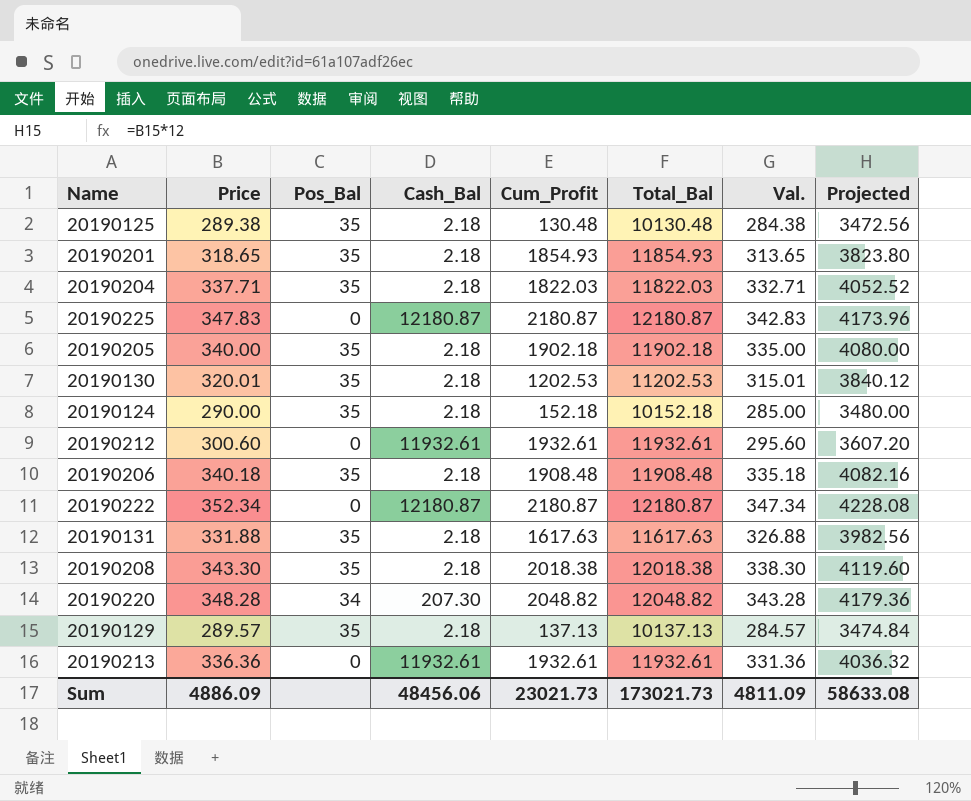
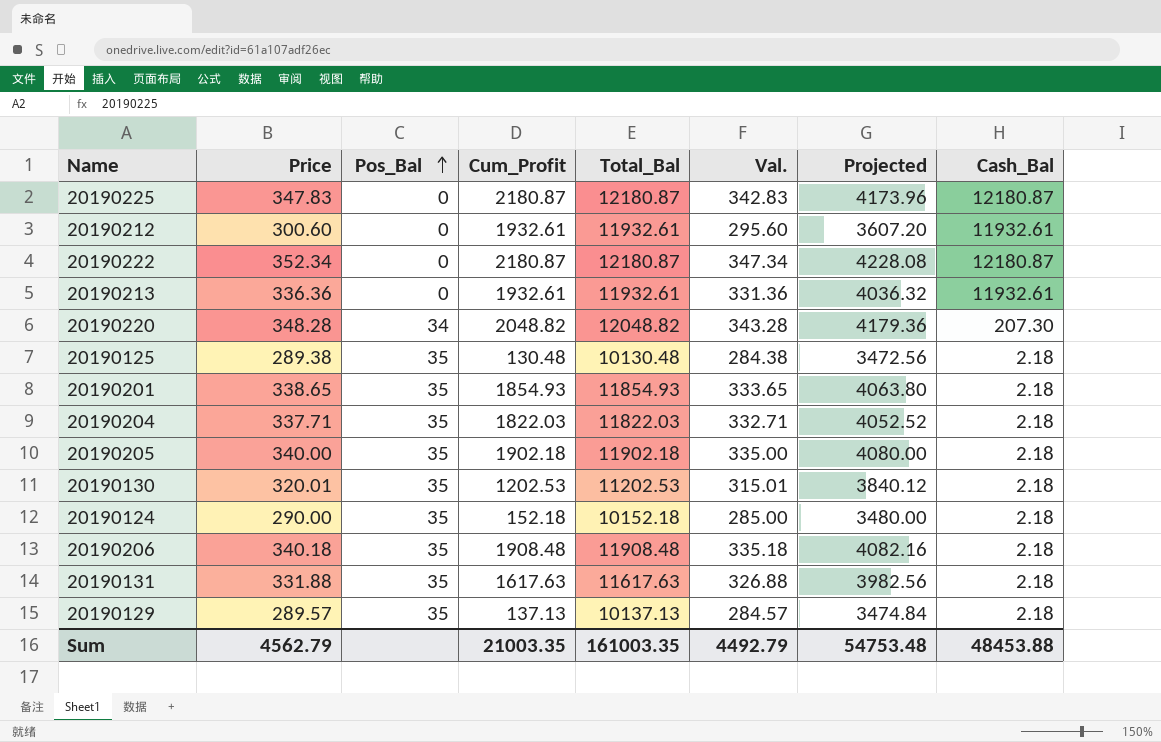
row order: none -> Pos_Bal ascending
column Cash_Bal | position: 4 -> 8
row 20190208: 343.30 | 35 | 2.18 | 2018.38 | 12018.38 | 338.30 | 4119.60 -> none
20190201 | Price: 318.65 -> 338.65
20190201 | Val.: 313.65 -> 333.65
20190201 | Projected: 3823.80 -> 4063.80
Sum | Price: 4886.09 -> 4562.79
Sum | Cum_Profit: 23021.73 -> 21003.35
Sum | Total_Bal: 173021.73 -> 161003.35
Sum | Val.: 4811.09 -> 4492.79
Sum | Projected: 58633.08 -> 54753.48
Sum | Cash_Bal: 48456.06 -> 48453.88

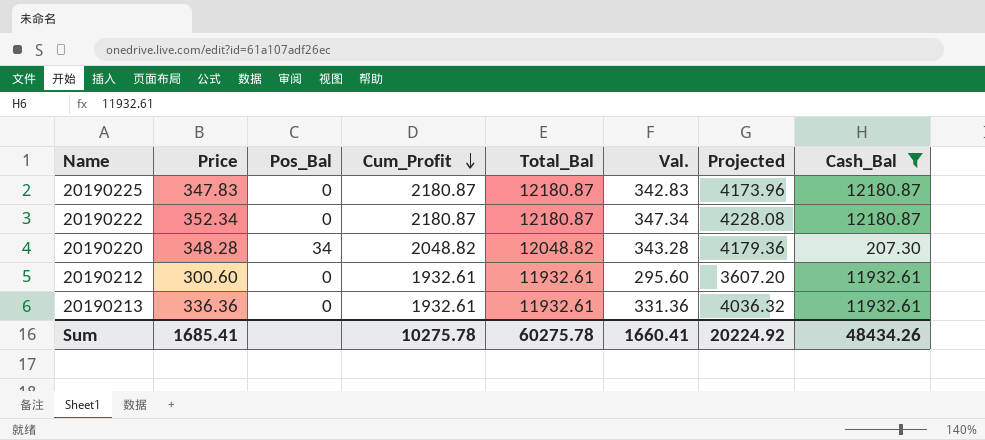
filter: none -> Cash_Bal != 2.18
row order: Pos_Bal ascending -> Cum_Profit descending
Sum | Price: 4562.79 -> 1685.41
Sum | Cum_Profit: 21003.35 -> 10275.78
Sum | Total_Bal: 161003.35 -> 60275.78
Sum | Val.: 4492.79 -> 1660.41
Sum | Projected: 54753.48 -> 20224.92
Sum | Cash_Bal: 48453.88 -> 48434.26

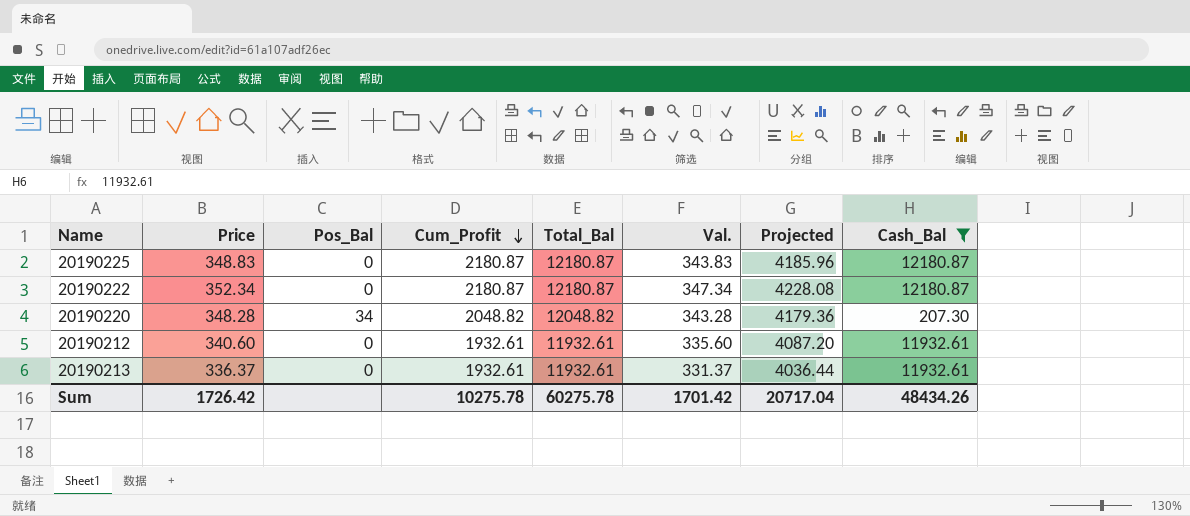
20190225 | Price: 347.83 -> 348.83
20190225 | Val.: 342.83 -> 343.83
20190225 | Projected: 4173.96 -> 4185.96
20190212 | Price: 300.60 -> 340.60
20190212 | Val.: 295.60 -> 335.60
20190212 | Projected: 3607.20 -> 4087.20
20190213 | Price: 336.36 -> 336.37
20190213 | Val.: 331.36 -> 331.37
20190213 | Projected: 4036.32 -> 4036.44
Sum | Price: 1685.41 -> 1726.42
Sum | Val.: 1660.41 -> 1701.42
Sum | Projected: 20224.92 -> 20717.04

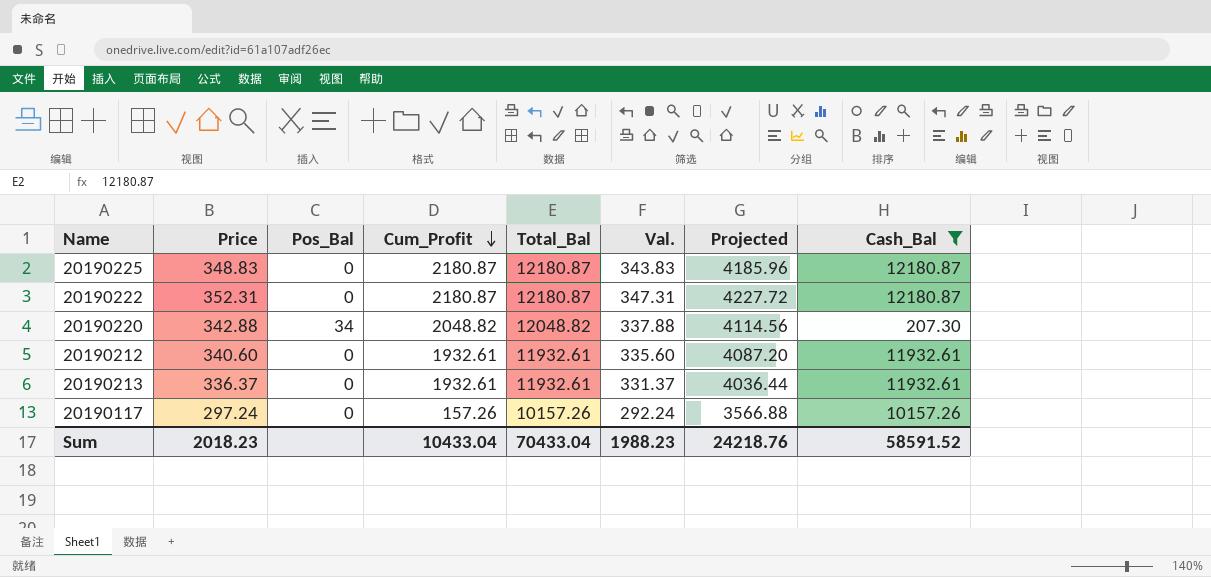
20190222 | Price: 352.34 -> 352.31
20190222 | Val.: 347.34 -> 347.31
20190222 | Projected: 4228.08 -> 4227.72
20190220 | Price: 348.28 -> 342.88
20190220 | Val.: 343.28 -> 337.88
20190220 | Projected: 4179.36 -> 4114.56
row 20190117: none -> 297.24 | 0 | 157.26 | 10157.26 | 292.24 | 3566.88 | 10157.26
Sum | Price: 1726.42 -> 2018.23
Sum | Cum_Profit: 10275.78 -> 10433.04
Sum | Total_Bal: 60275.78 -> 70433.04
Sum | Val.: 1701.42 -> 1988.23
Sum | Projected: 20717.04 -> 24218.76
Sum | Cash_Bal: 48434.26 -> 58591.52

